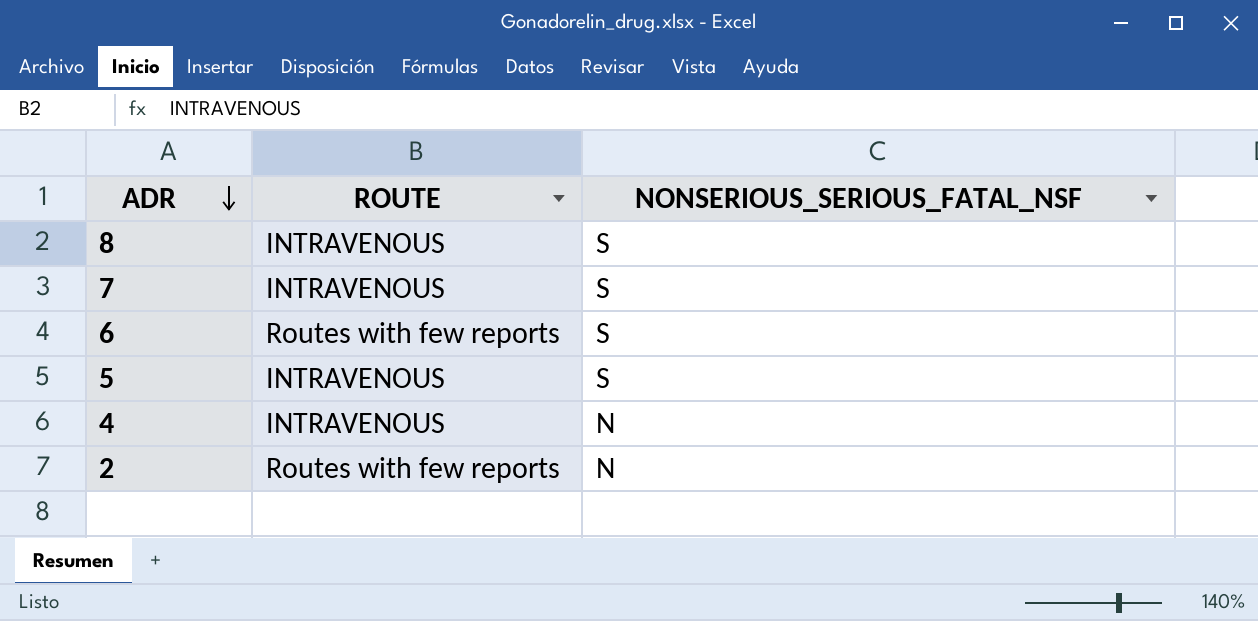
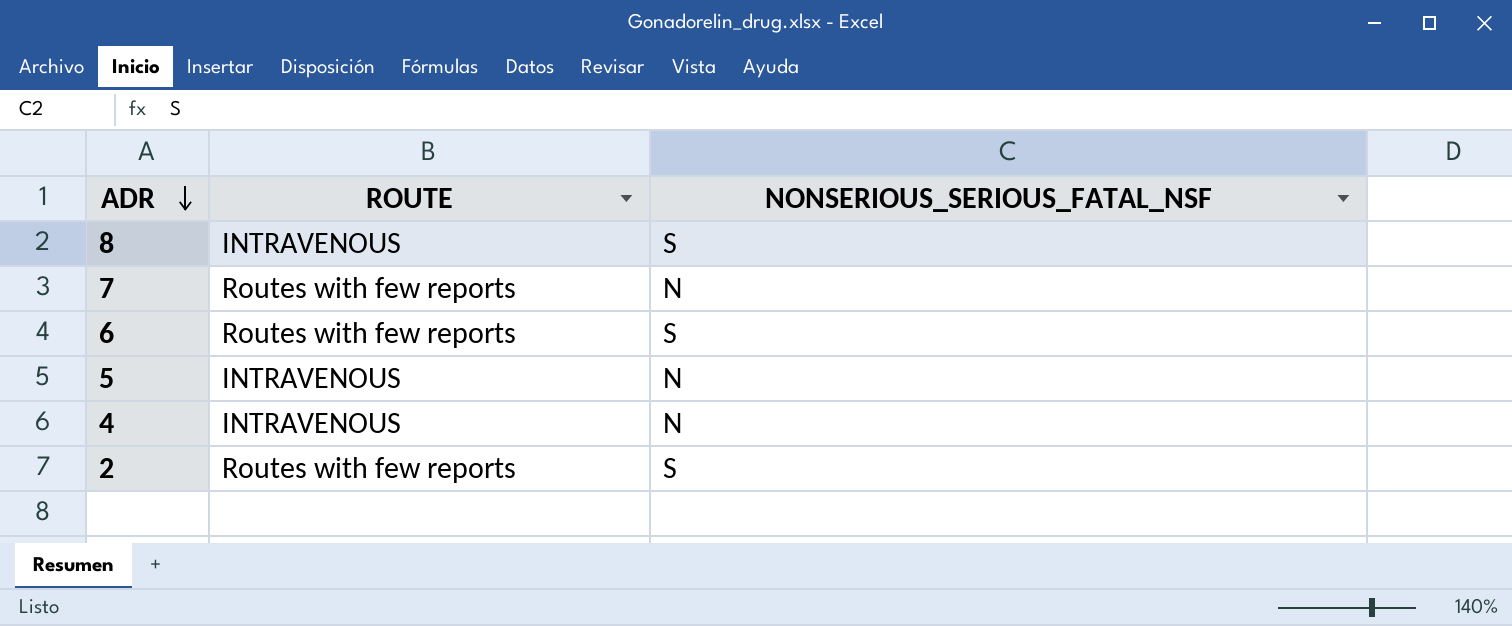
7 | ROUTE: INTRAVENOUS -> Routes with few reports
7 | NONSERIOUS_SERIOUS_FATAL_NSF: S -> N
5 | NONSERIOUS_SERIOUS_FATAL_NSF: S -> N
2 | NONSERIOUS_SERIOUS_FATAL_NSF: N -> S

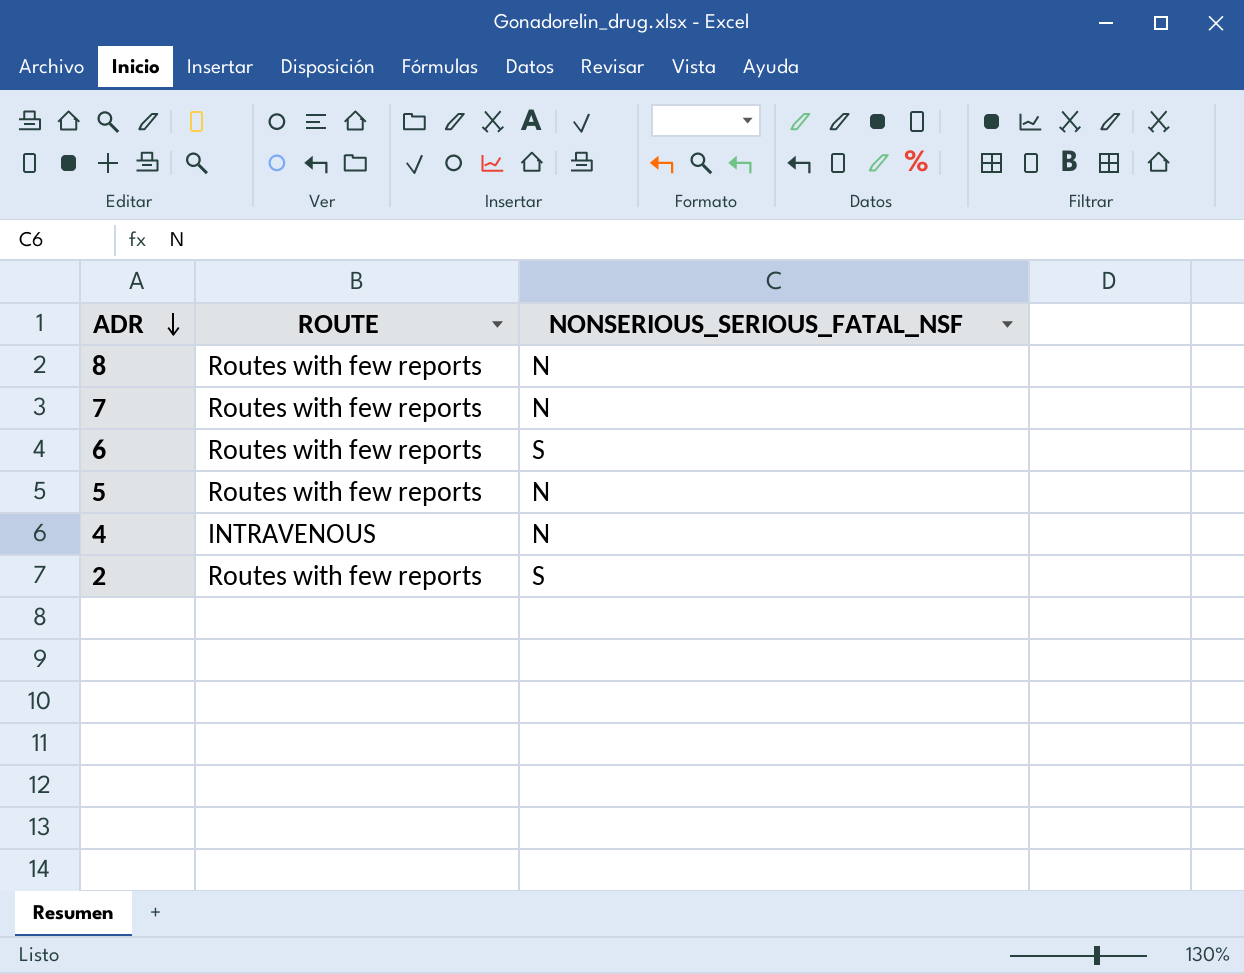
8 | ROUTE: INTRAVENOUS -> Routes with few reports
8 | NONSERIOUS_SERIOUS_FATAL_NSF: S -> N
5 | ROUTE: INTRAVENOUS -> Routes with few reports

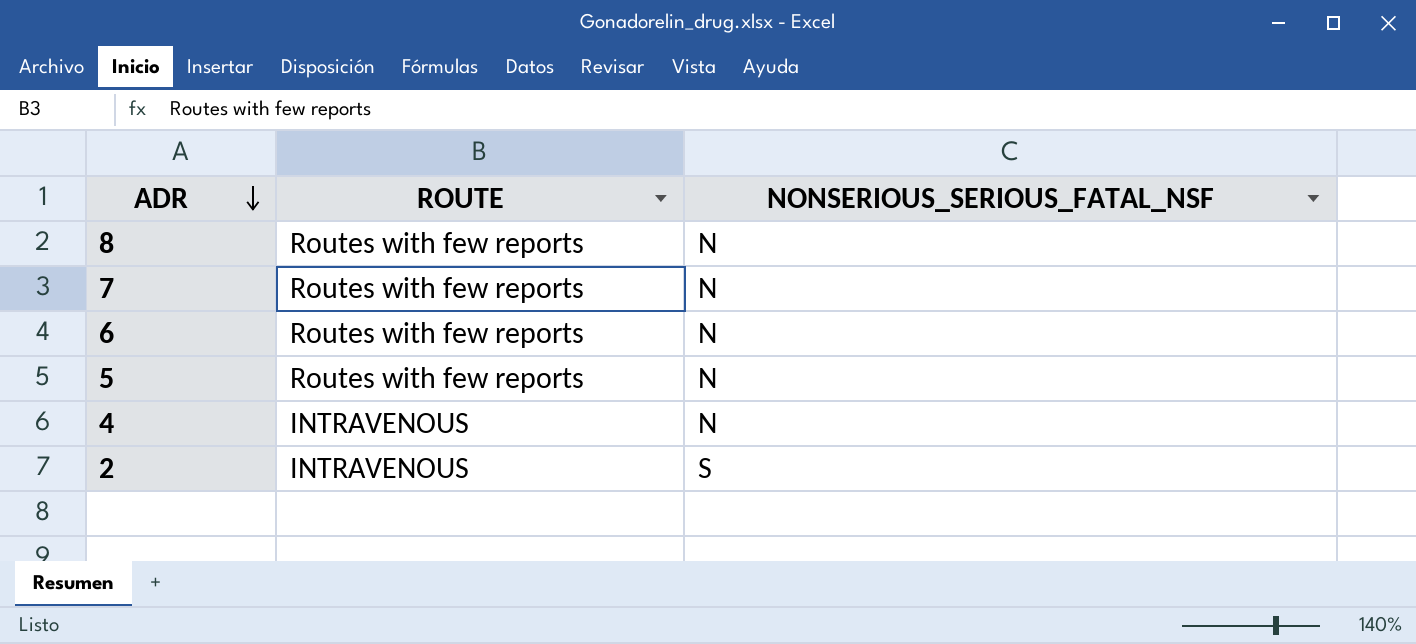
6 | NONSERIOUS_SERIOUS_FATAL_NSF: S -> N
2 | ROUTE: Routes with few reports -> INTRAVENOUS

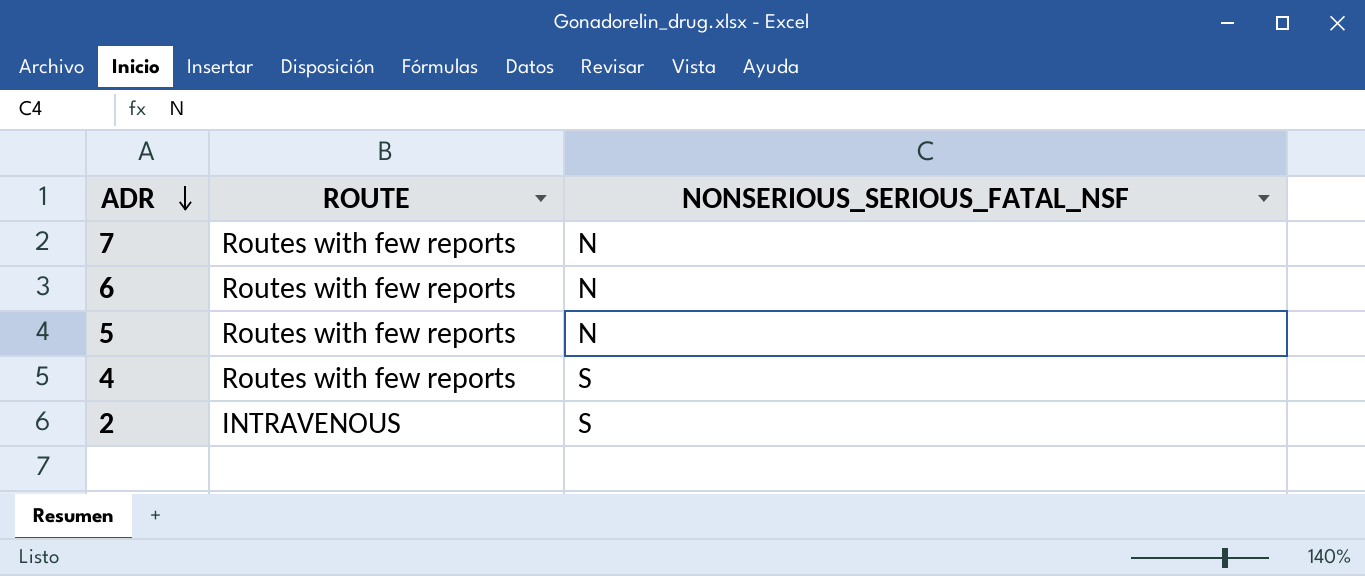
row 8: Routes with few reports | N -> none
4 | ROUTE: INTRAVENOUS -> Routes with few reports
4 | NONSERIOUS_SERIOUS_FATAL_NSF: N -> S

